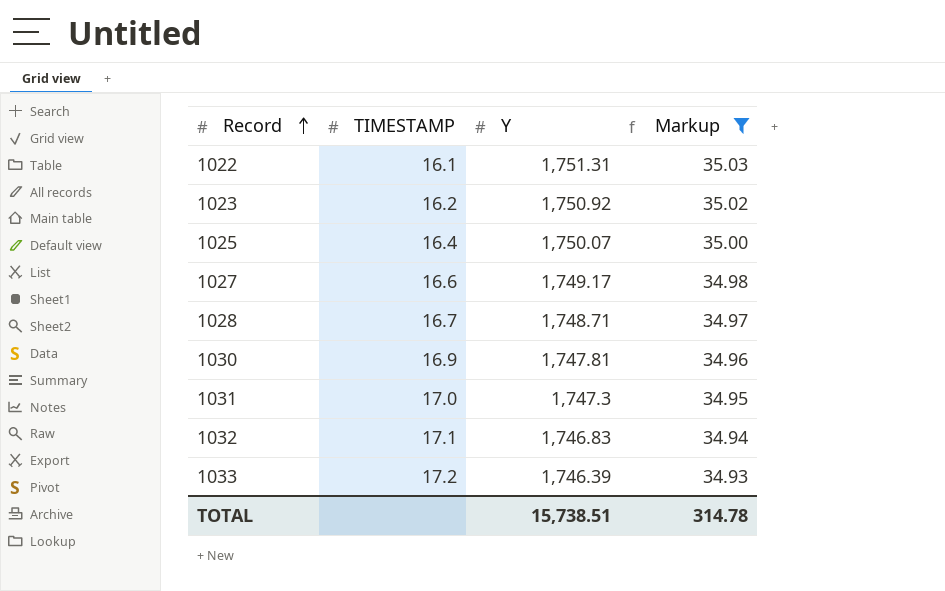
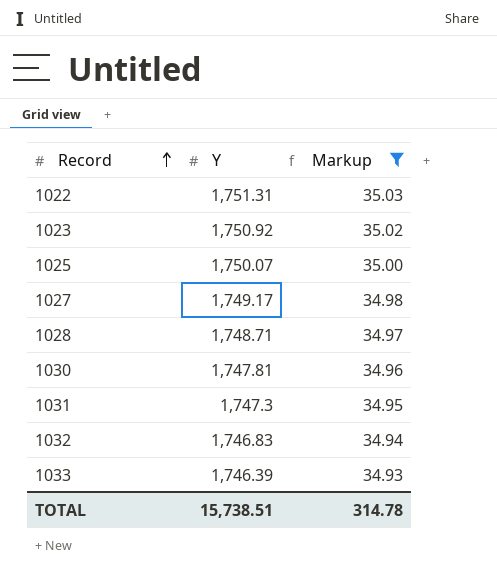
column TIMESTAMP | position: 2 -> none

